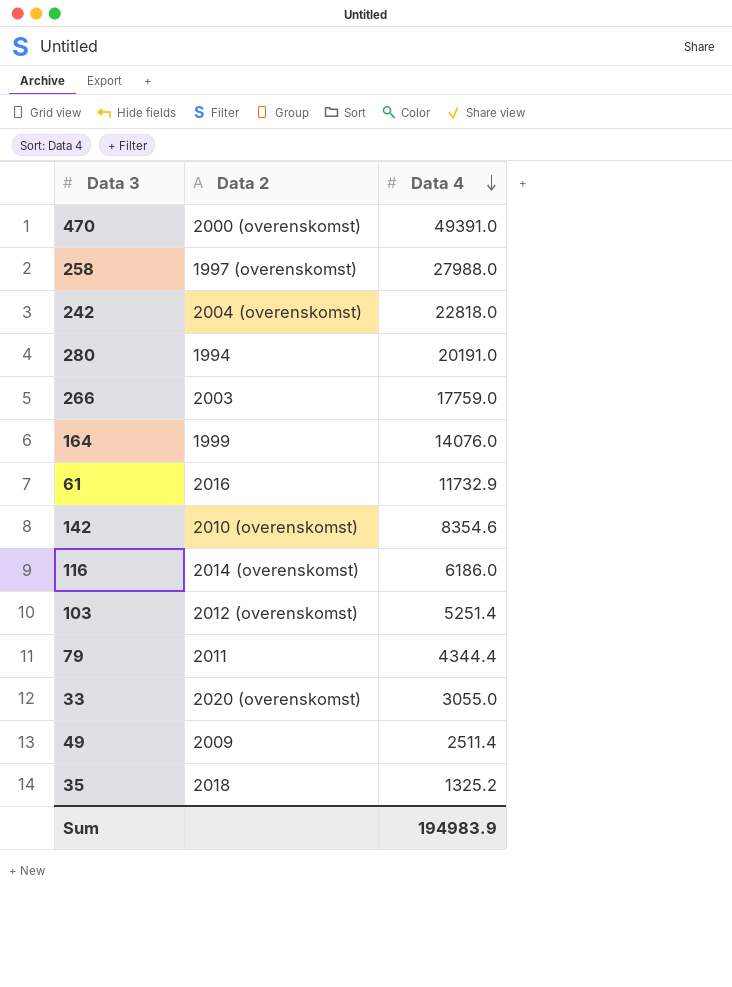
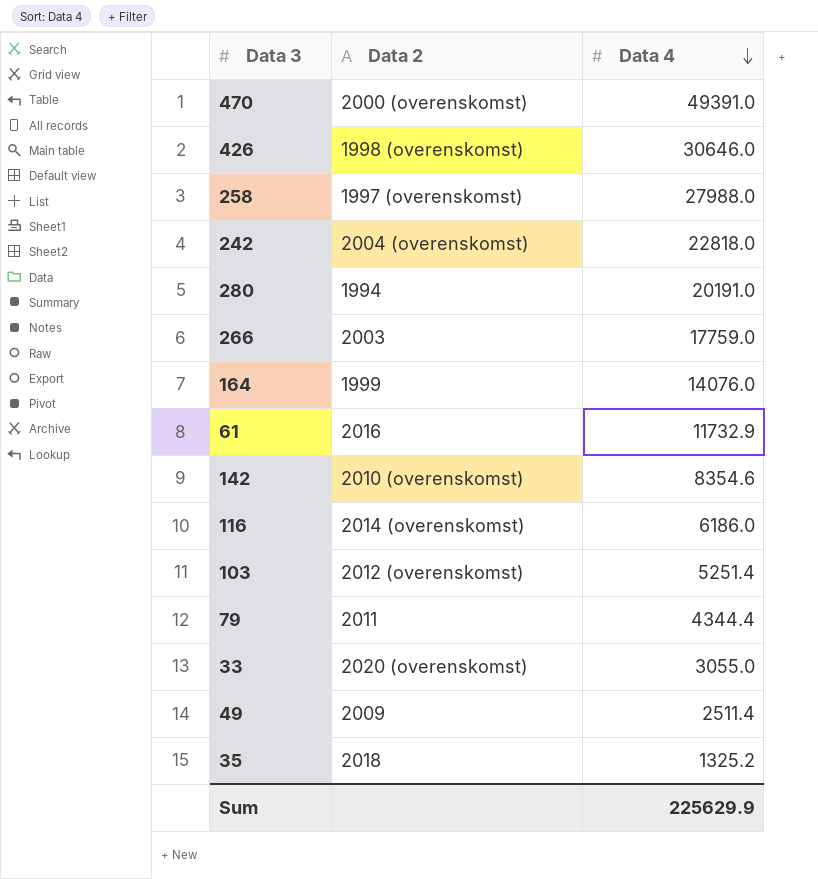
row 426: none -> 1998 (overenskomst) | 30646.0
Sum | Data 4: 194983.9 -> 225629.9

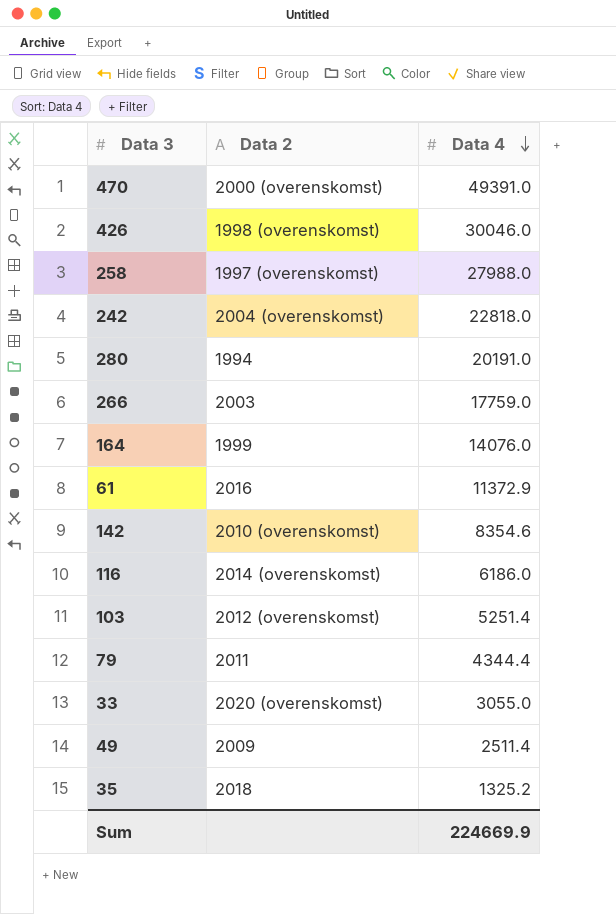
426 | Data 4: 30646.0 -> 30046.0
61 | Data 4: 11732.9 -> 11372.9
Sum | Data 4: 225629.9 -> 224669.9

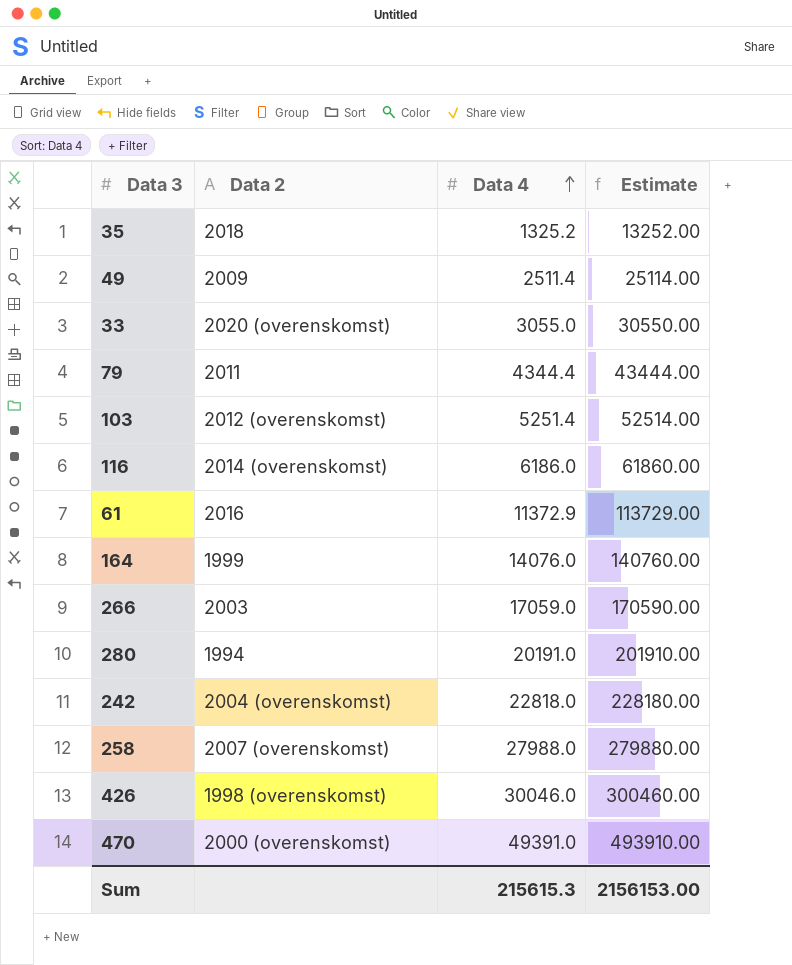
row order: Data 4 descending -> Data 4 ascending
column Estimate | formula: none -> [Data 4] * 10
row 142: 2010 (overenskomst) | 8354.6 -> none
266 | Data 4: 17759.0 -> 17059.0
258 | Data 2: 1997 (overenskomst) -> 2007 (overenskomst)
Sum | Data 4: 224669.9 -> 215615.3

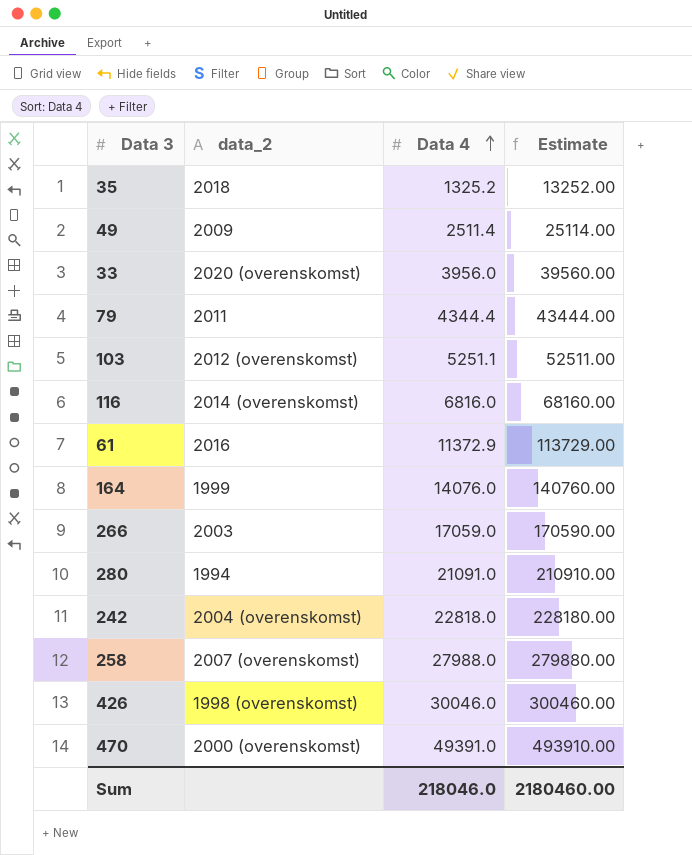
column name: Data 2 -> data_2
33 | Data 4: 3055.0 -> 3956.0
33 | Estimate: 30550.00 -> 39560.00
103 | Data 4: 5251.4 -> 5251.1
103 | Estimate: 52514.00 -> 52511.00
116 | Data 4: 6186.0 -> 6816.0
116 | Estimate: 61860.00 -> 68160.00
280 | Data 4: 20191.0 -> 21091.0
280 | Estimate: 201910.00 -> 210910.00
Sum | Data 4: 215615.3 -> 218046.0
Sum | Estimate: 2156153.00 -> 2180460.00

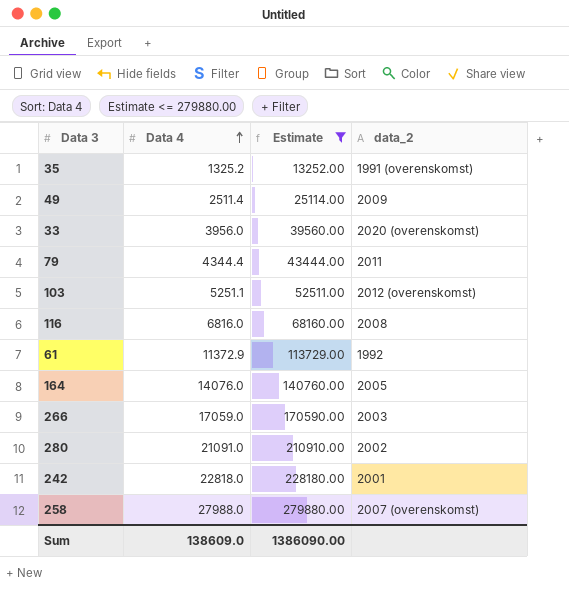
filter: none -> Estimate <= 279880.00
column data_2 | position: 2 -> 4
35 | data_2: 2018 -> 1991 (overenskomst)
116 | data_2: 2014 (overenskomst) -> 2008
61 | data_2: 2016 -> 1992
164 | data_2: 1999 -> 2005
280 | data_2: 1994 -> 2002
242 | data_2: 2004 (overenskomst) -> 2001
Sum | Data 4: 218046.0 -> 138609.0
Sum | Estimate: 2180460.00 -> 1386090.00

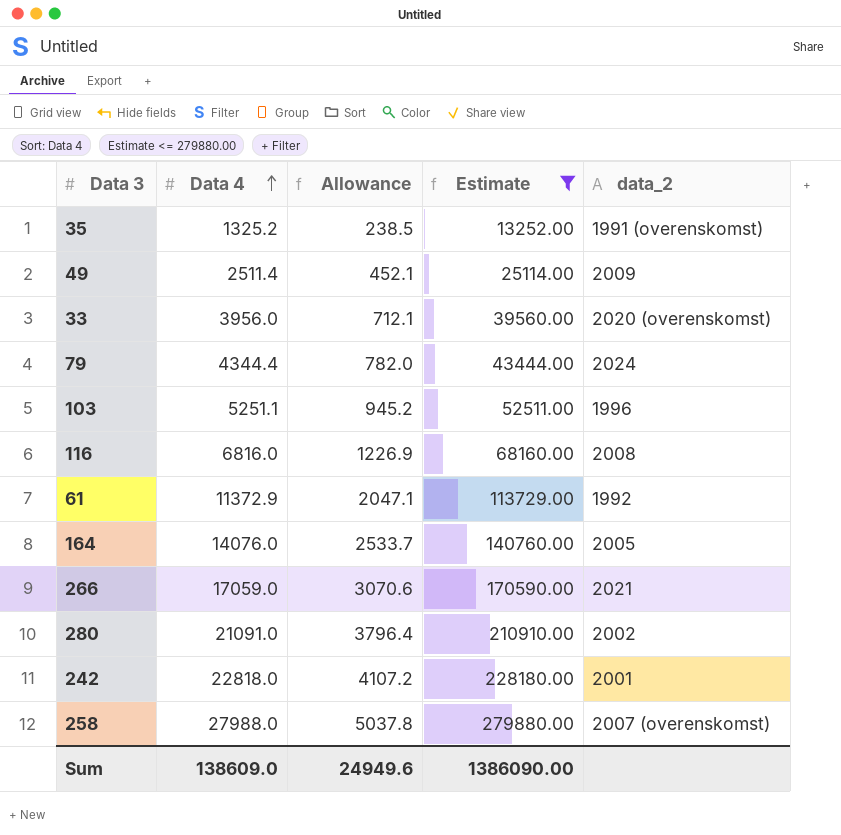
column Allowance | formula: none -> [Data 4] * 0.18
79 | data_2: 2011 -> 2024
103 | data_2: 2012 (overenskomst) -> 1996
266 | data_2: 2003 -> 2021

